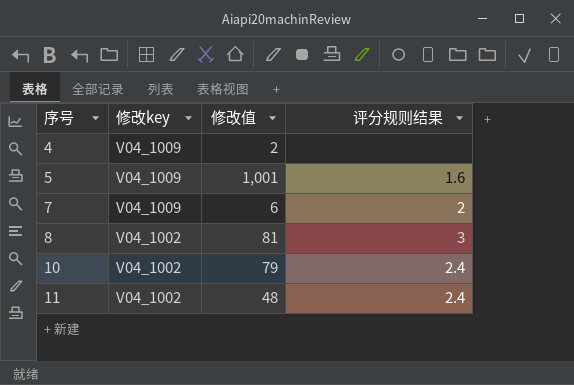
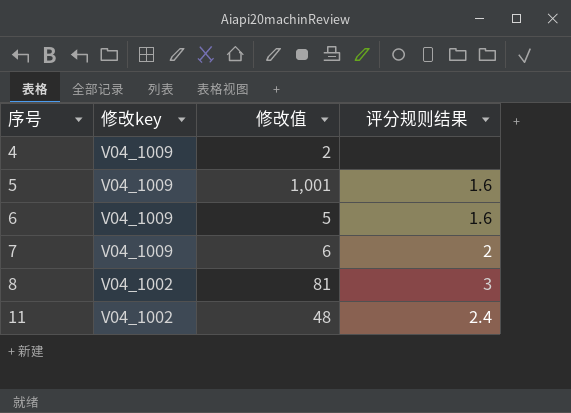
row 10: V04_1002 | 79 | 2.4 -> none
row 6: none -> V04_1009 | 5 | 1.6

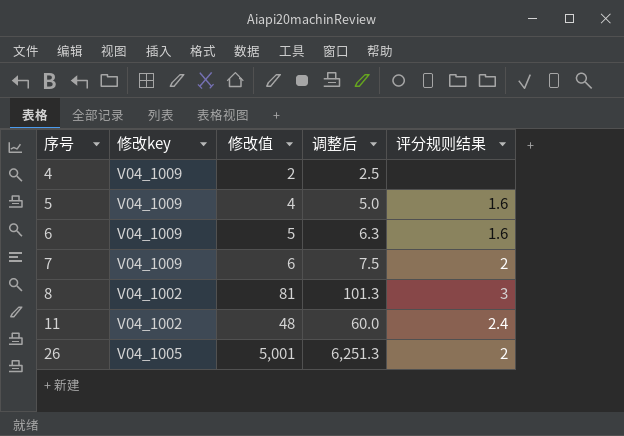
column 调整后 | formula: none -> [修改值] * 1.25
5 | 修改值: 1,001 -> 4
row 26: none -> V04_1005 | 5,001 | 6,251.3 | 2

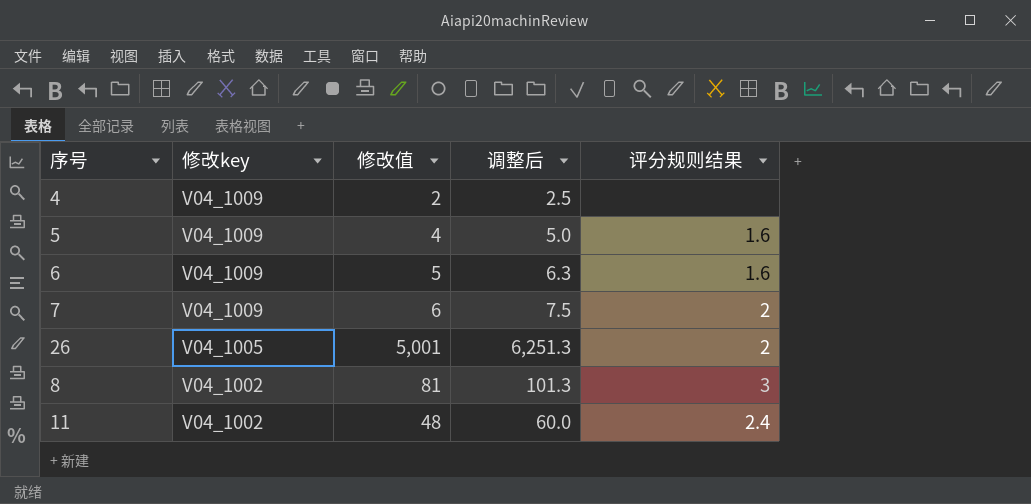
row order: 序号 ascending -> 修改key descending

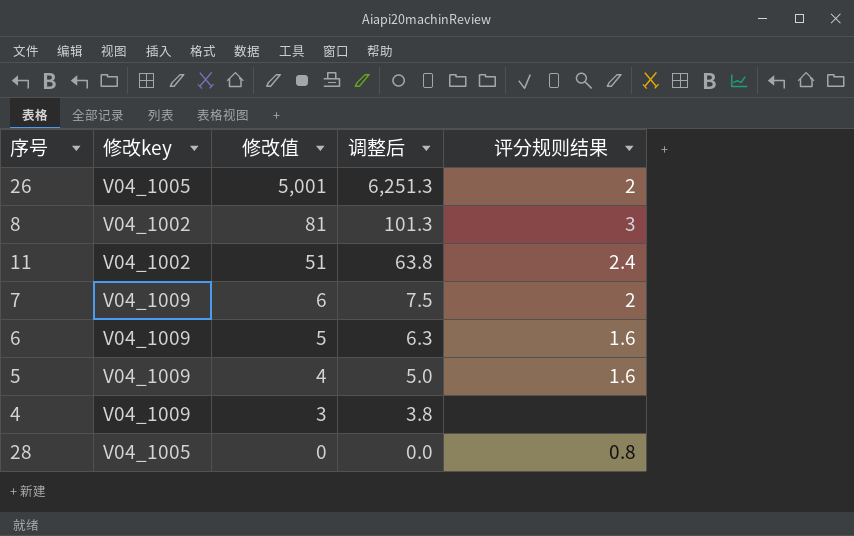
row order: 修改key descending -> 修改值 descending
11 | 修改值: 48 -> 51
11 | 调整后: 60.0 -> 63.8
4 | 修改值: 2 -> 3
4 | 调整后: 2.5 -> 3.8
row 28: none -> V04_1005 | 0 | 0.0 | 0.8

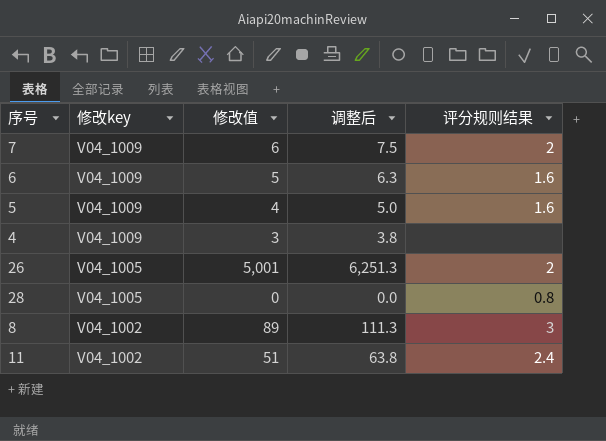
row order: 修改值 descending -> 修改key descending
8 | 修改值: 81 -> 89
8 | 调整后: 101.3 -> 111.3

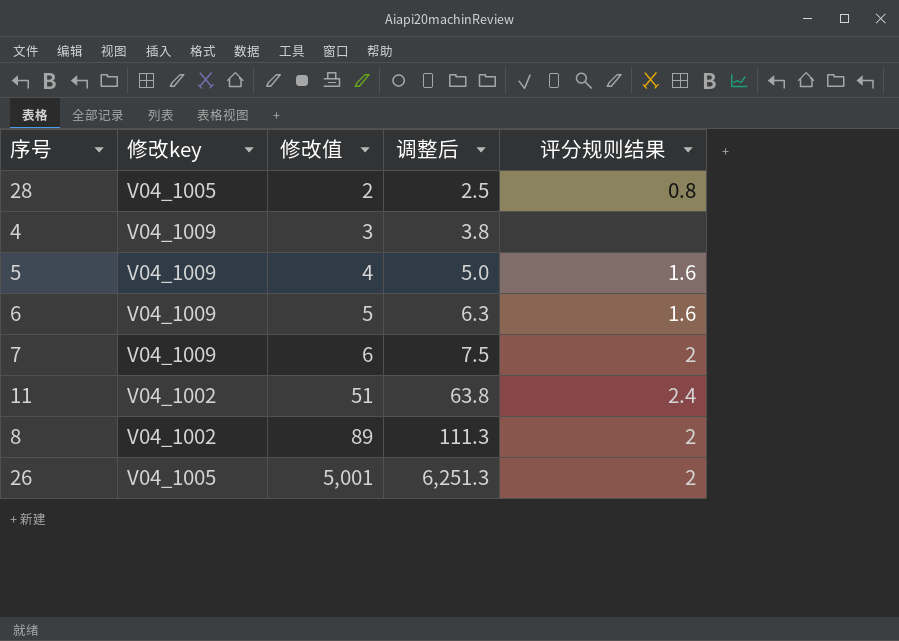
row order: 修改key descending -> 修改值 ascending
28 | 修改值: 0 -> 2
28 | 调整后: 0.0 -> 2.5
8 | 评分规则结果: 3 -> 2

